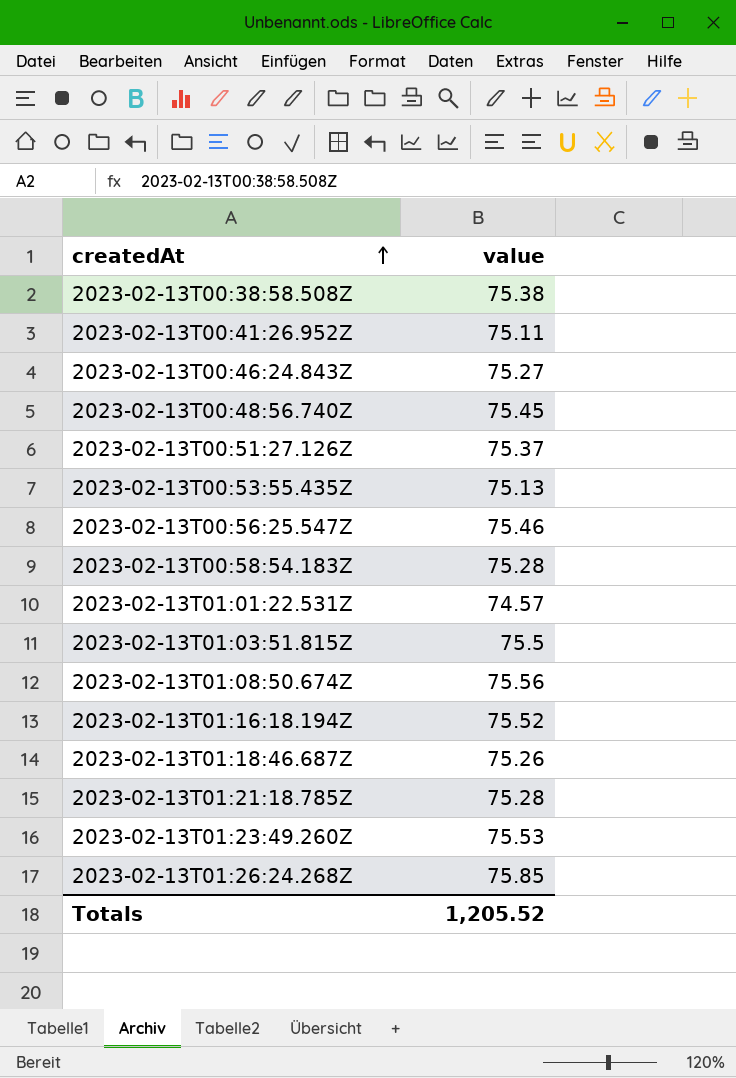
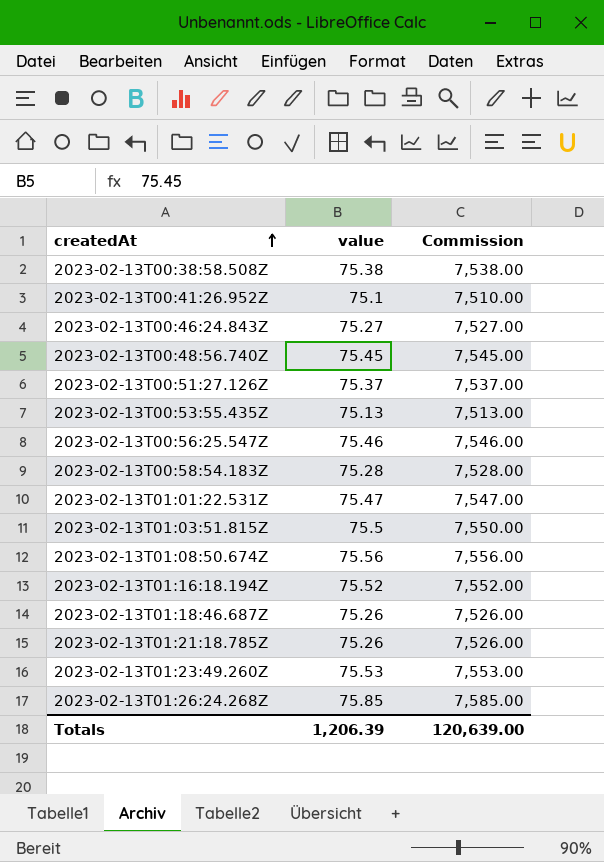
column Commission | formula: none -> [value] * 100
2023-02-13T00:41:26.952Z | value: 75.11 -> 75.1
2023-02-13T01:01:22.531Z | value: 74.57 -> 75.47
2023-02-13T01:21:18.785Z | value: 75.28 -> 75.26
Totals | value: 1,205.52 -> 1,206.39

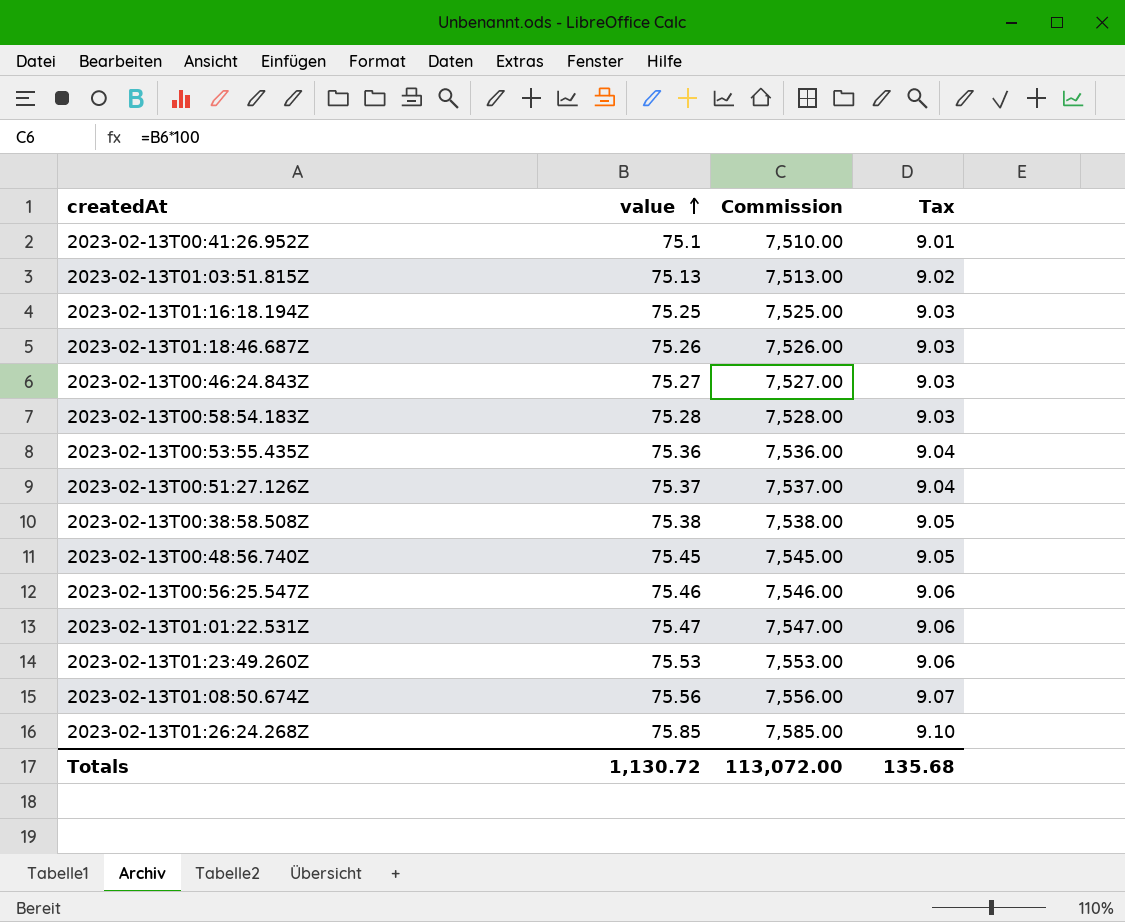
row order: createdAt ascending -> value ascending
column Tax | formula: none -> [value] * 0.12
row 2023-02-13T01:21:18.785Z: 75.26 | 7,526.00 -> none
2023-02-13T01:03:51.815Z | value: 75.5 -> 75.13
2023-02-13T01:03:51.815Z | Commission: 7,550.00 -> 7,513.00
2023-02-13T01:16:18.194Z | value: 75.52 -> 75.25
2023-02-13T01:16:18.194Z | Commission: 7,552.00 -> 7,525.00
2023-02-13T00:53:55.435Z | value: 75.13 -> 75.36
2023-02-13T00:53:55.435Z | Commission: 7,513.00 -> 7,536.00
Totals | value: 1,206.39 -> 1,130.72
Totals | Commission: 120,639.00 -> 113,072.00

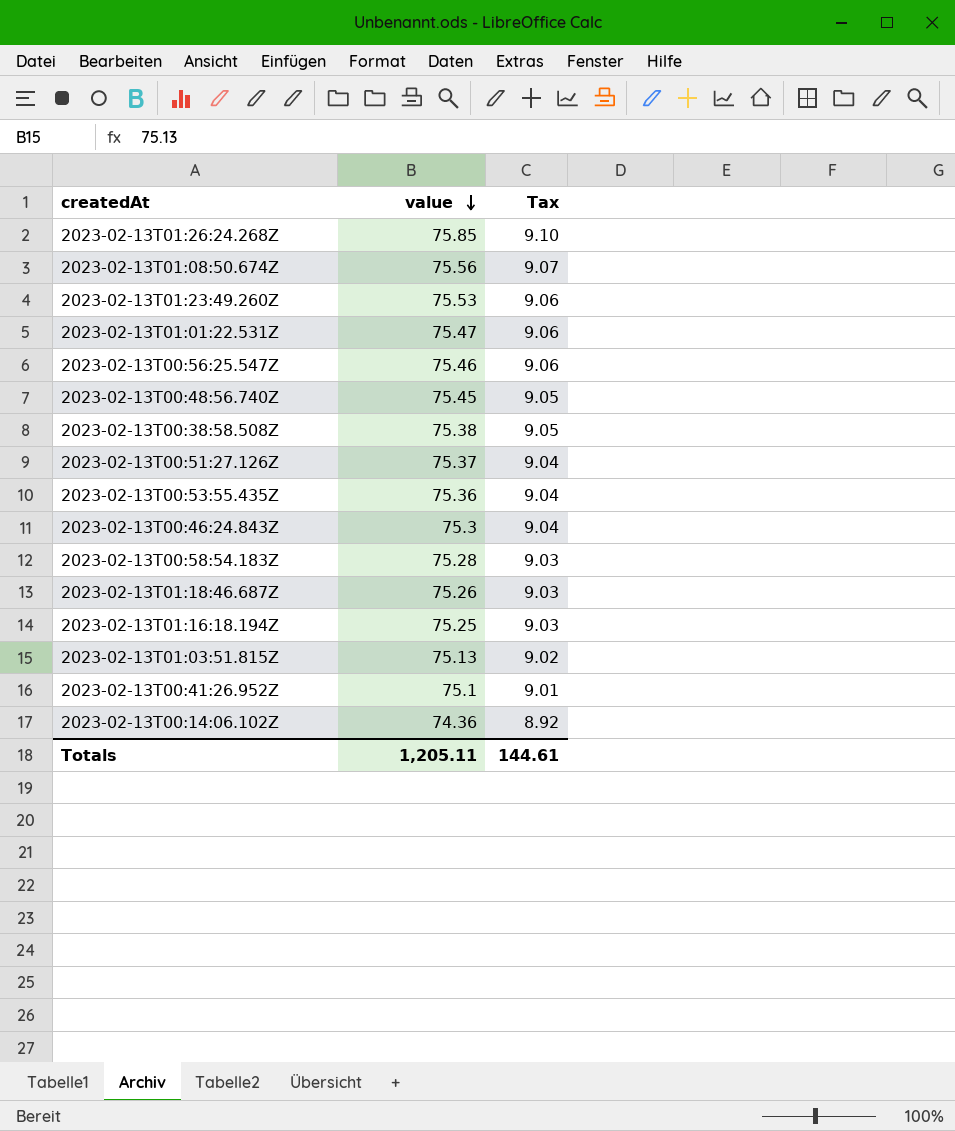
row order: value ascending -> value descending
column Commission | formula: [value] * 100 -> none
2023-02-13T00:46:24.843Z | value: 75.27 -> 75.3
2023-02-13T00:46:24.843Z | Tax: 9.03 -> 9.04
row 2023-02-13T00:14:06.102Z: none -> 74.36 | 8.92
Totals | value: 1,130.72 -> 1,205.11
Totals | Tax: 135.68 -> 144.61

